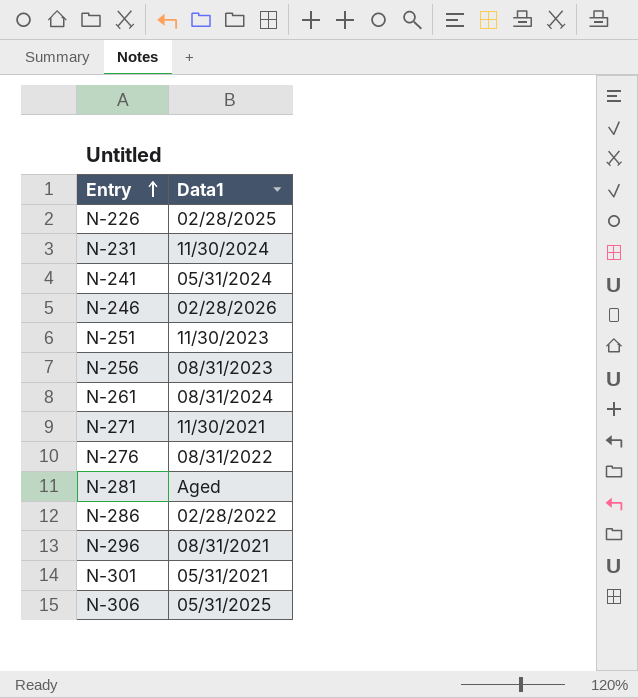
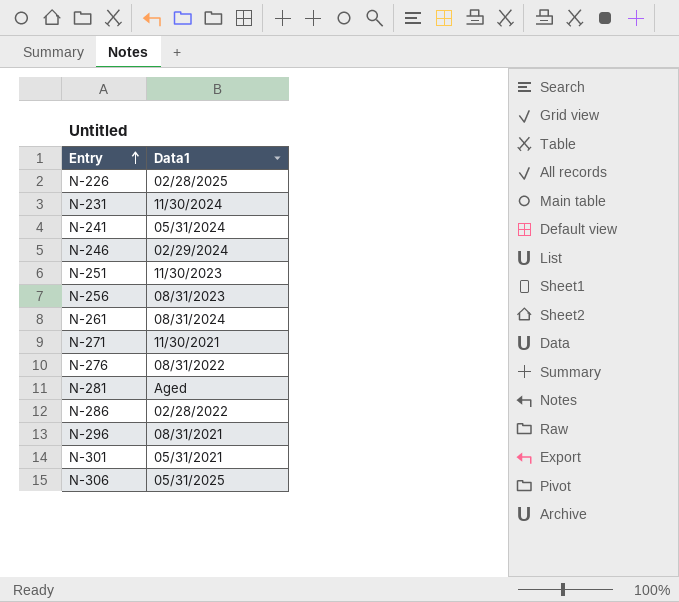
N-246 | Data1: 02/28/2026 -> 02/29/2024

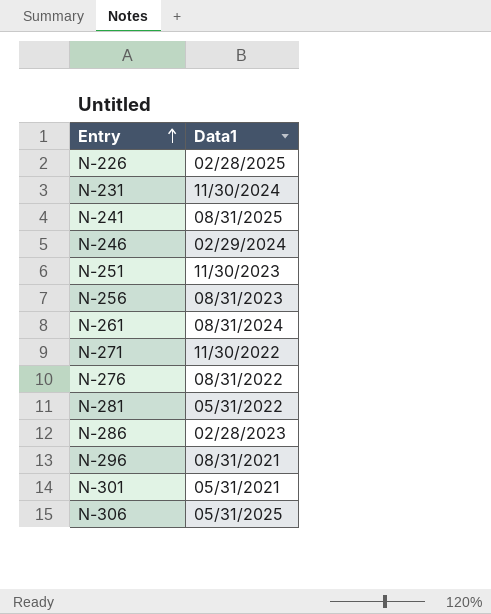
N-241 | Data1: 05/31/2024 -> 08/31/2025
N-271 | Data1: 11/30/2021 -> 11/30/2022
N-281 | Data1: Aged -> 05/31/2022
N-286 | Data1: 02/28/2022 -> 02/28/2023

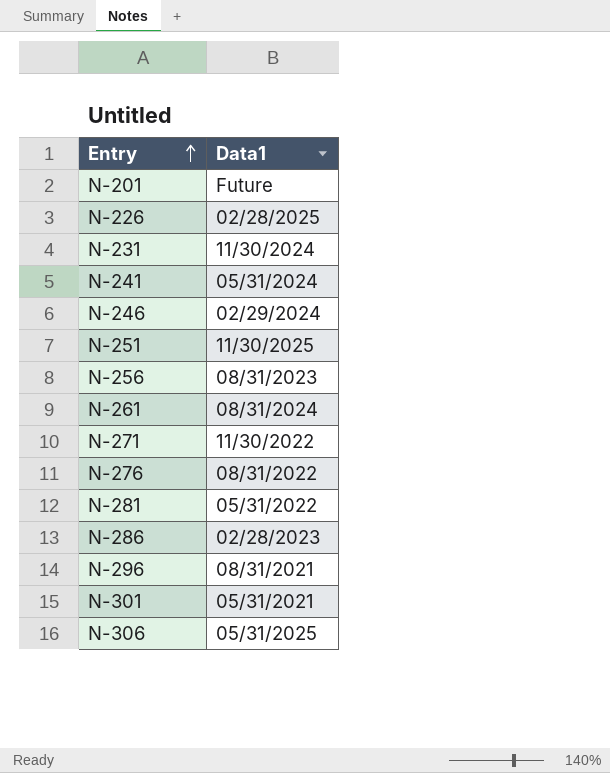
row N-201: none -> Future
N-241 | Data1: 08/31/2025 -> 05/31/2024
N-251 | Data1: 11/30/2023 -> 11/30/2025

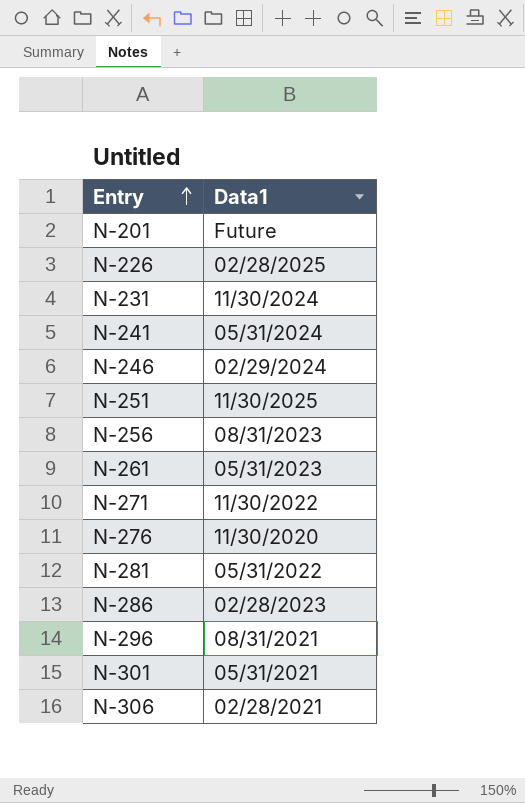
N-261 | Data1: 08/31/2024 -> 05/31/2023
N-276 | Data1: 08/31/2022 -> 11/30/2020
N-306 | Data1: 05/31/2025 -> 02/28/2021

